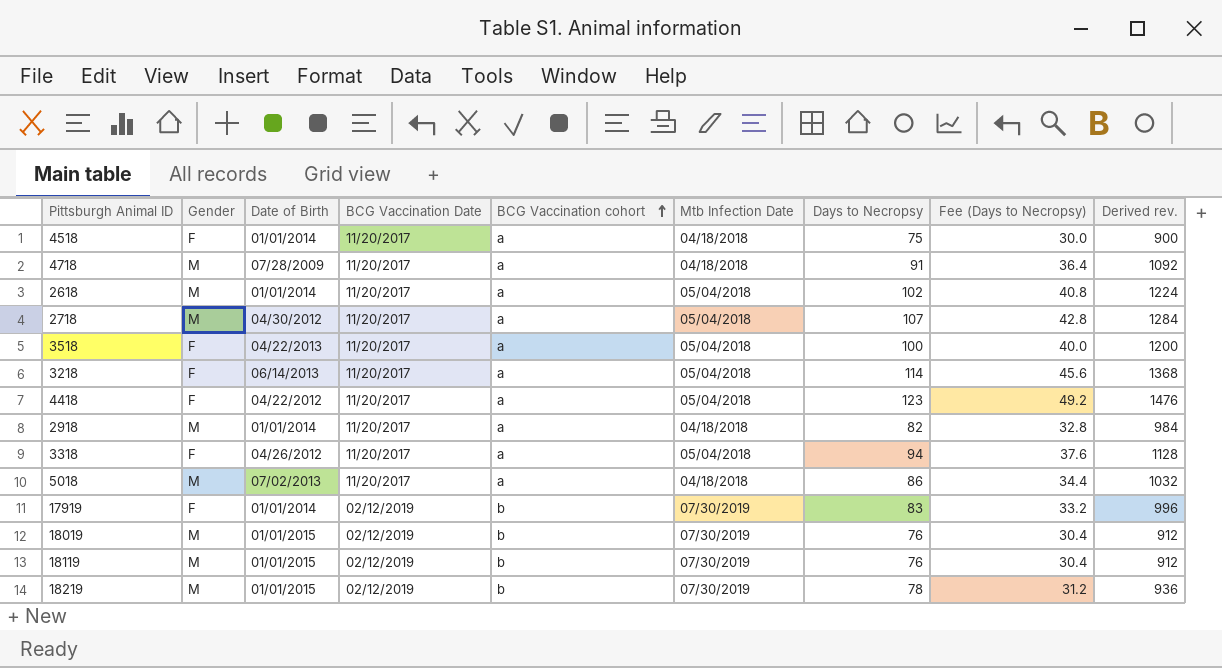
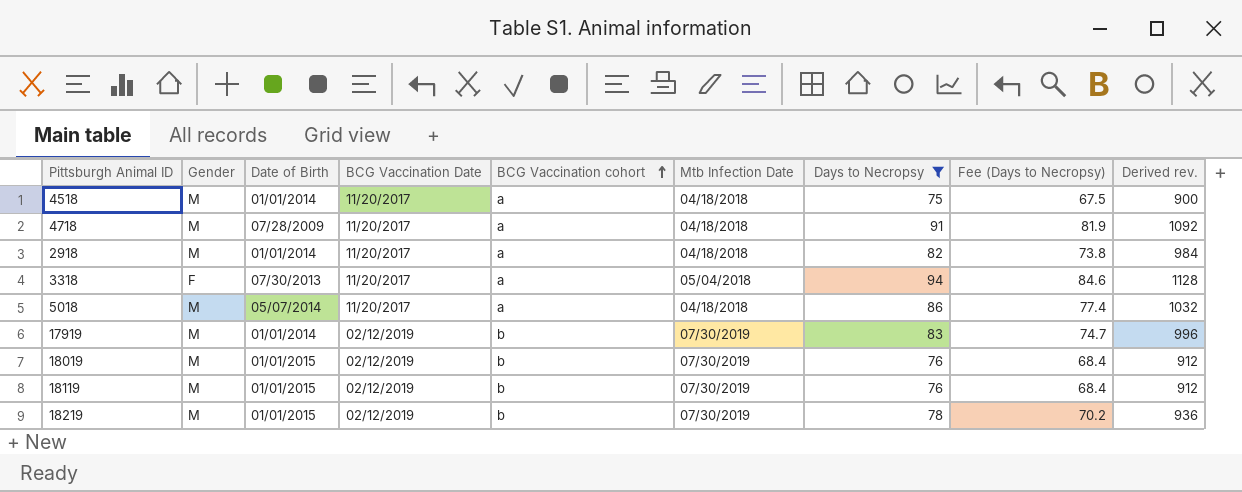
filter: none -> Days to Necropsy <= 94
column Fee (Days to Necropsy) | formula: [Days to Necropsy] * 0.4 -> [Days to Necropsy] * 0.9
4518 | Gender: F -> M
3318 | Date of Birth: 04/26/2012 -> 07/30/2013
5018 | Date of Birth: 07/02/2013 -> 05/07/2014
17919 | Gender: F -> M

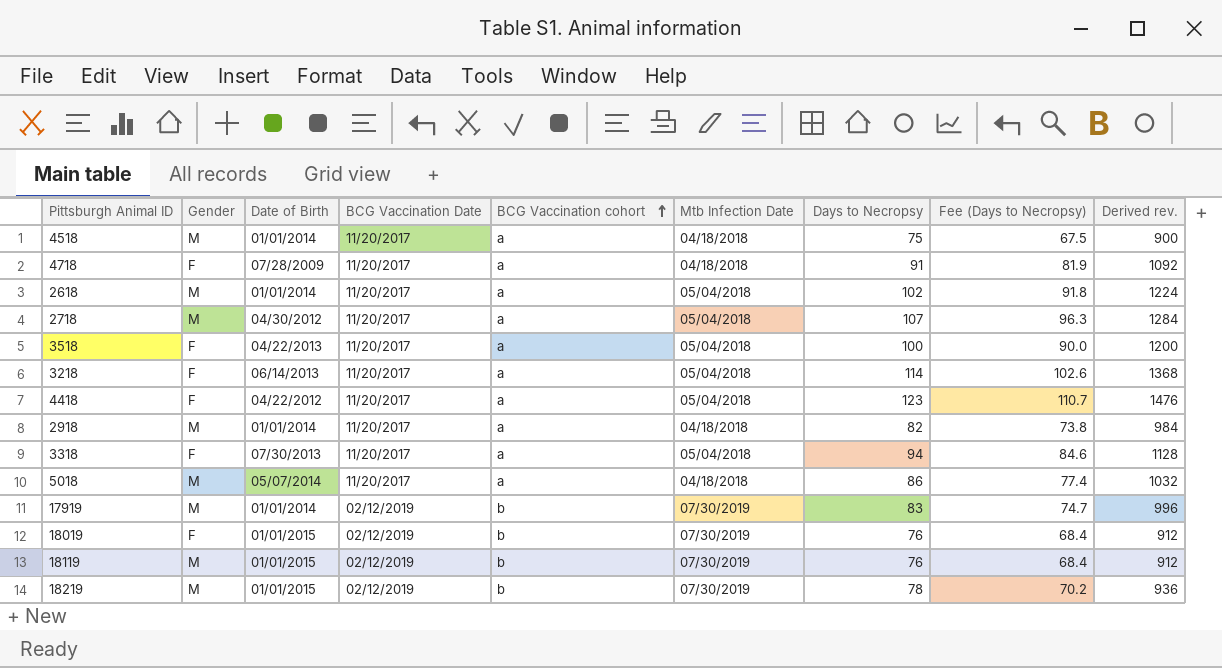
filter: Days to Necropsy <= 94 -> none
4718 | Gender: M -> F
18019 | Gender: M -> F

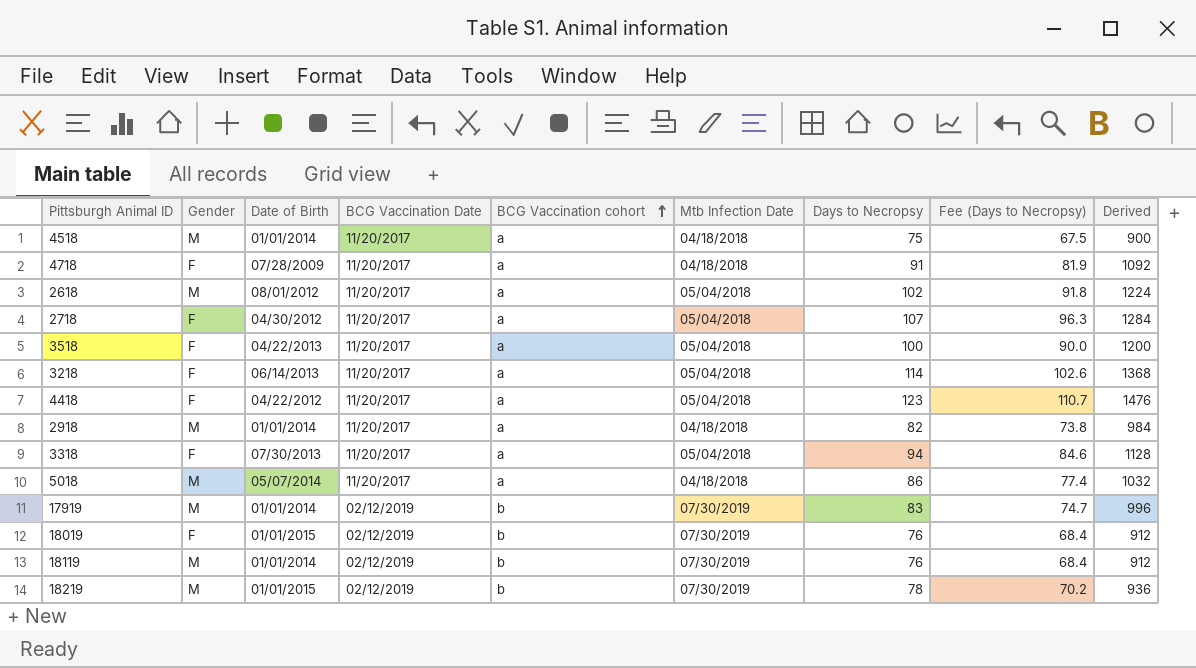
column name: Derived rev. -> Derived
2618 | Date of Birth: 01/01/2014 -> 08/01/2012
2718 | Gender: M -> F
18119 | Date of Birth: 01/01/2015 -> 01/01/2014

